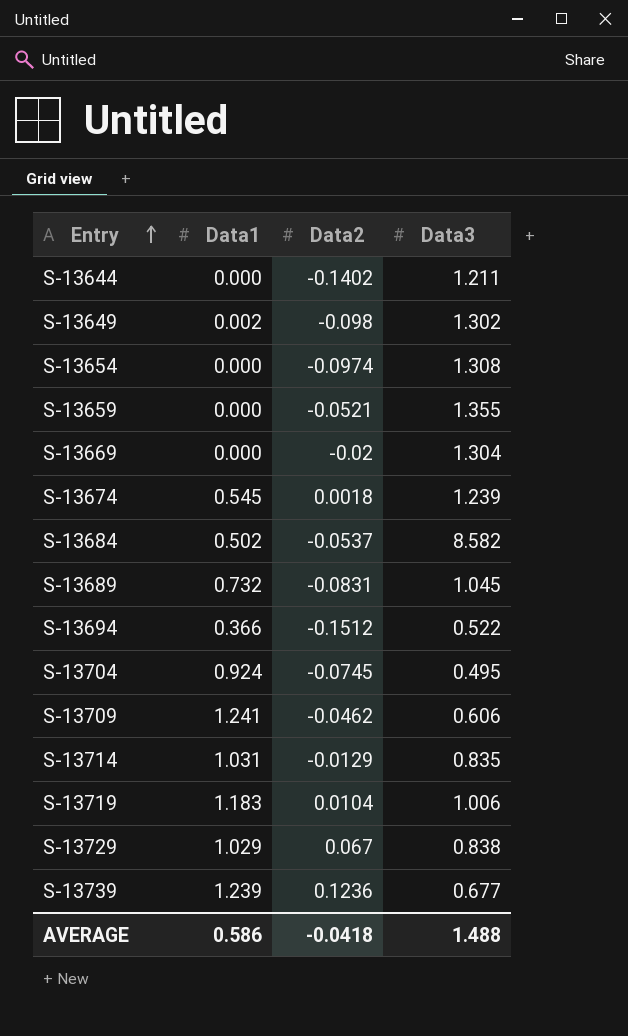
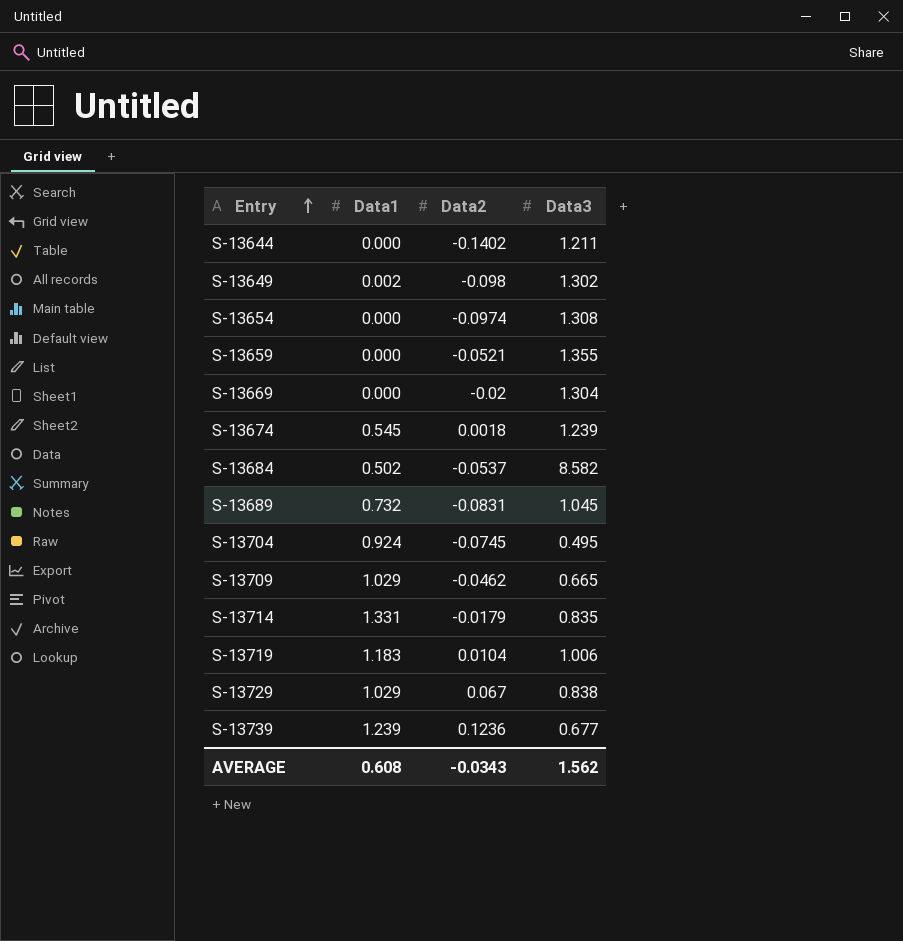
row S-13694: 0.366 | -0.1512 | 0.522 -> none
S-13709 | Data1: 1.241 -> 1.029
S-13709 | Data3: 0.606 -> 0.665
S-13714 | Data1: 1.031 -> 1.331
S-13714 | Data2: -0.0129 -> -0.0179
AVERAGE | Data1: 0.586 -> 0.608
AVERAGE | Data2: -0.0418 -> -0.0343
AVERAGE | Data3: 1.488 -> 1.562

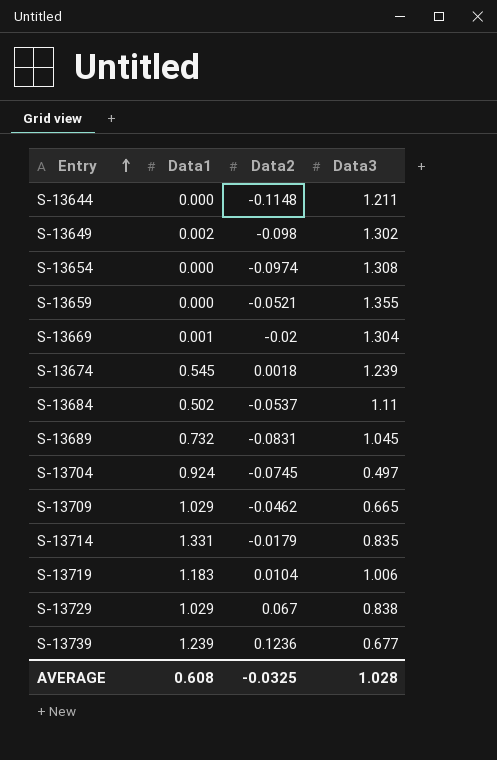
S-13644 | Data2: -0.1402 -> -0.1148
S-13669 | Data1: 0.000 -> 0.001
S-13684 | Data3: 8.582 -> 1.11
S-13704 | Data3: 0.495 -> 0.497
AVERAGE | Data2: -0.0343 -> -0.0325
AVERAGE | Data3: 1.562 -> 1.028

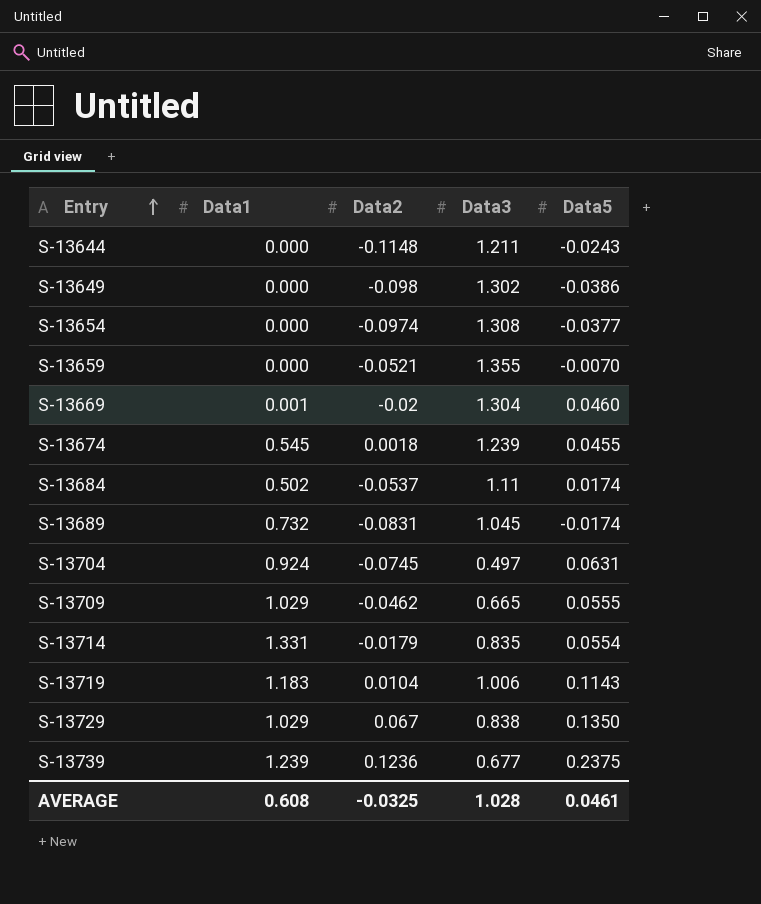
column Data5 | position: none -> 5
S-13649 | Data1: 0.002 -> 0.000

